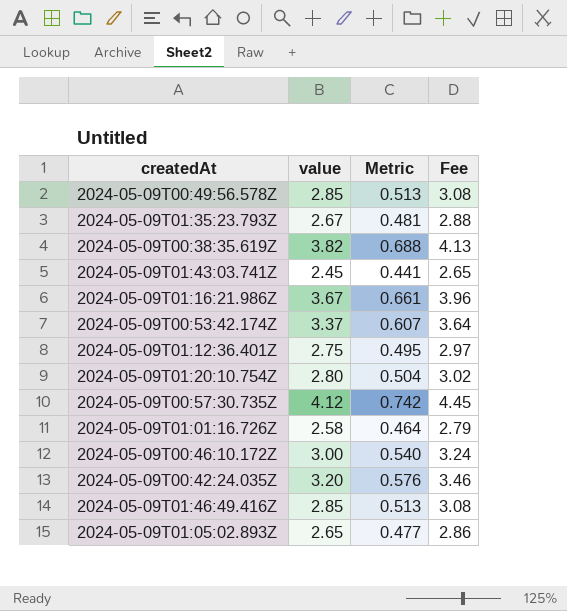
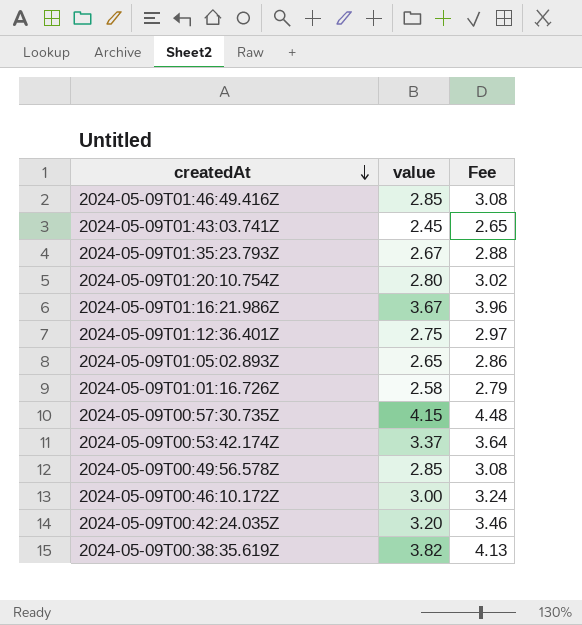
row order: none -> createdAt descending
column Metric | formula: [value] * 0.18 -> none
2024-05-09T00:57:30.735Z | value: 4.12 -> 4.15
2024-05-09T00:57:30.735Z | Fee: 4.45 -> 4.48

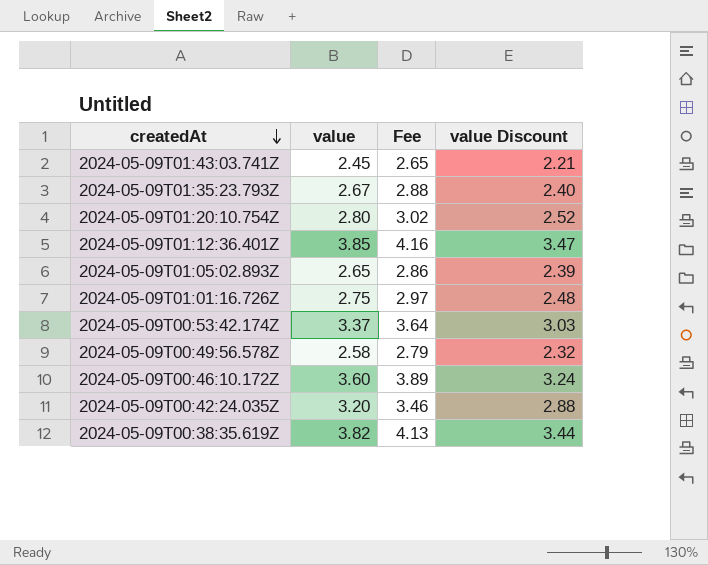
column value Discount | formula: none -> [value] * 0.9
row 2024-05-09T01:46:49.416Z: 2.85 | 3.08 -> none
row 2024-05-09T01:16:21.986Z: 3.67 | 3.96 -> none
row 2024-05-09T00:57:30.735Z: 4.15 | 4.48 -> none
2024-05-09T01:12:36.401Z | value: 2.75 -> 3.85
2024-05-09T01:12:36.401Z | Fee: 2.97 -> 4.16
2024-05-09T01:01:16.726Z | value: 2.58 -> 2.75
2024-05-09T01:01:16.726Z | Fee: 2.79 -> 2.97
2024-05-09T00:49:56.578Z | value: 2.85 -> 2.58
2024-05-09T00:49:56.578Z | Fee: 3.08 -> 2.79
2024-05-09T00:46:10.172Z | value: 3.00 -> 3.60
2024-05-09T00:46:10.172Z | Fee: 3.24 -> 3.89

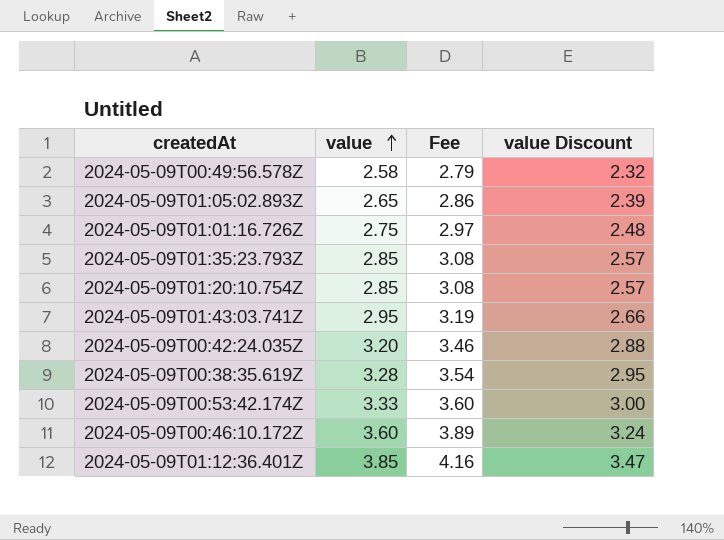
row order: createdAt descending -> value ascending
2024-05-09T01:35:23.793Z | value: 2.67 -> 2.85
2024-05-09T01:35:23.793Z | Fee: 2.88 -> 3.08
2024-05-09T01:35:23.793Z | value Discount: 2.40 -> 2.57
2024-05-09T01:20:10.754Z | value: 2.80 -> 2.85
2024-05-09T01:20:10.754Z | Fee: 3.02 -> 3.08
2024-05-09T01:20:10.754Z | value Discount: 2.52 -> 2.57
2024-05-09T01:43:03.741Z | value: 2.45 -> 2.95
2024-05-09T01:43:03.741Z | Fee: 2.65 -> 3.19
2024-05-09T01:43:03.741Z | value Discount: 2.21 -> 2.66
2024-05-09T00:38:35.619Z | value: 3.82 -> 3.28
2024-05-09T00:38:35.619Z | Fee: 4.13 -> 3.54
2024-05-09T00:38:35.619Z | value Discount: 3.44 -> 2.95
2024-05-09T00:53:42.174Z | value: 3.37 -> 3.33
2024-05-09T00:53:42.174Z | Fee: 3.64 -> 3.60
2024-05-09T00:53:42.174Z | value Discount: 3.03 -> 3.00

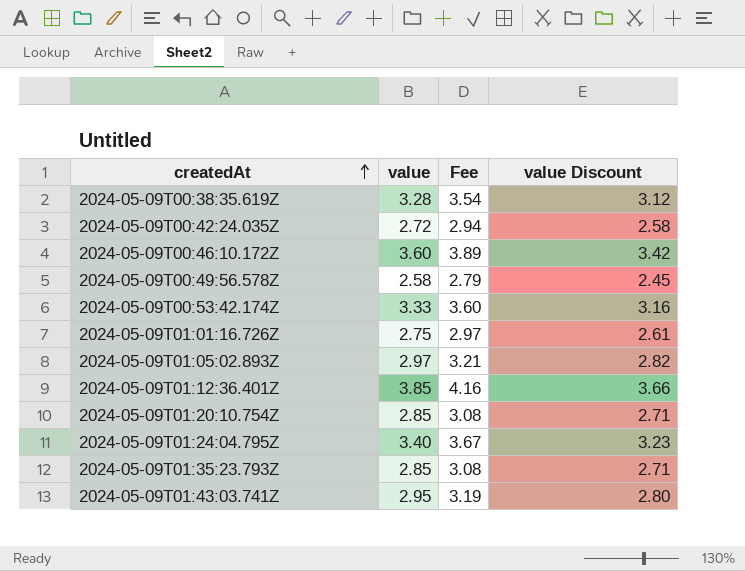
row order: value ascending -> createdAt ascending
column value Discount | formula: [value] * 0.9 -> [value] * 0.95
2024-05-09T00:42:24.035Z | value: 3.20 -> 2.72
2024-05-09T00:42:24.035Z | Fee: 3.46 -> 2.94
2024-05-09T01:05:02.893Z | value: 2.65 -> 2.97
2024-05-09T01:05:02.893Z | Fee: 2.86 -> 3.21
row 2024-05-09T01:24:04.795Z: none -> 3.40 | 3.67 | 3.23

